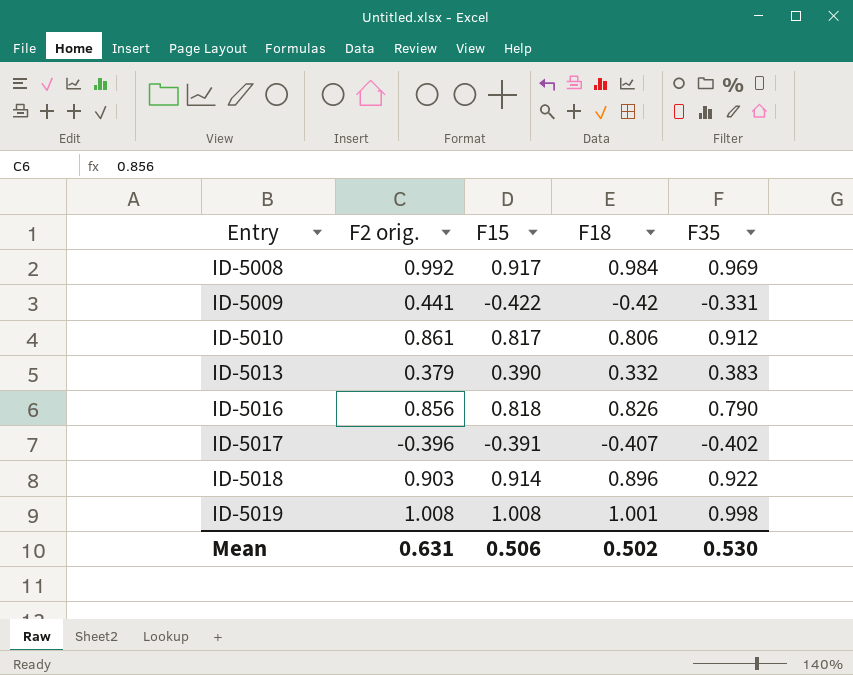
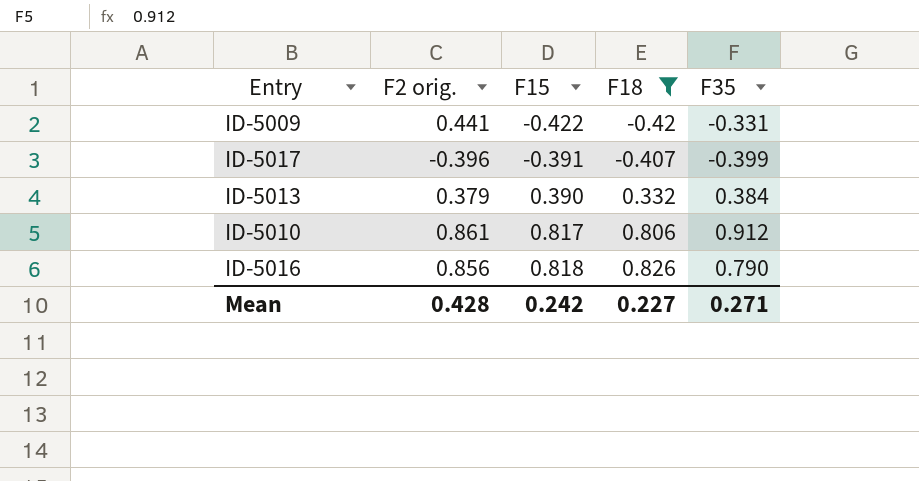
filter: none -> F18 <= 0.826
row order: Entry ascending -> F15 ascending
ID-5017 | F35: -0.402 -> -0.399
ID-5013 | F35: 0.383 -> 0.384
Mean | F2 orig.: 0.631 -> 0.428
Mean | F15: 0.506 -> 0.242
Mean | F18: 0.502 -> 0.227
Mean | F35: 0.530 -> 0.271

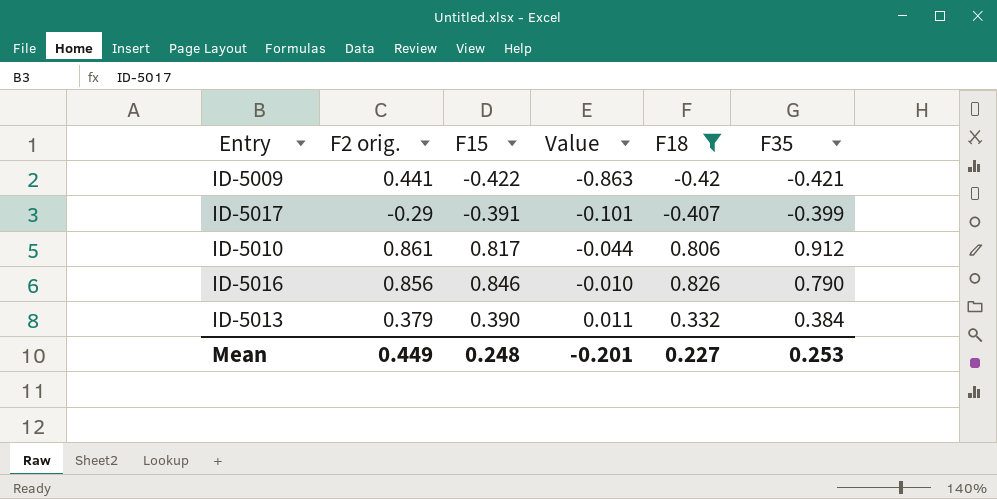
row order: F15 ascending -> Value ascending
column Value | formula: none -> [F15] - [F2 orig.]
ID-5009 | F35: -0.331 -> -0.421
ID-5017 | F2 orig.: -0.396 -> -0.29
ID-5016 | F15: 0.818 -> 0.846
Mean | F2 orig.: 0.428 -> 0.449
Mean | F15: 0.242 -> 0.248
Mean | F35: 0.271 -> 0.253

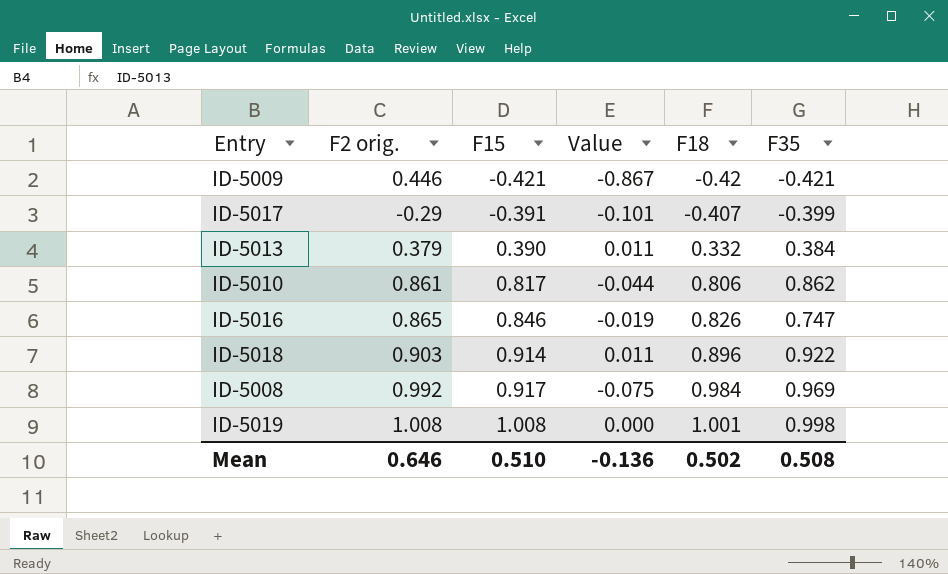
filter: F18 <= 0.826 -> none
row order: Value ascending -> F15 ascending
ID-5009 | F2 orig.: 0.441 -> 0.446
ID-5009 | F15: -0.422 -> -0.421
ID-5009 | Value: -0.863 -> -0.867
ID-5010 | F35: 0.912 -> 0.862
ID-5016 | F2 orig.: 0.856 -> 0.865
ID-5016 | Value: -0.010 -> -0.019
ID-5016 | F35: 0.790 -> 0.747
Mean | F2 orig.: 0.449 -> 0.646
Mean | F15: 0.248 -> 0.510
Mean | Value: -0.201 -> -0.136
Mean | F18: 0.227 -> 0.502
Mean | F35: 0.253 -> 0.508

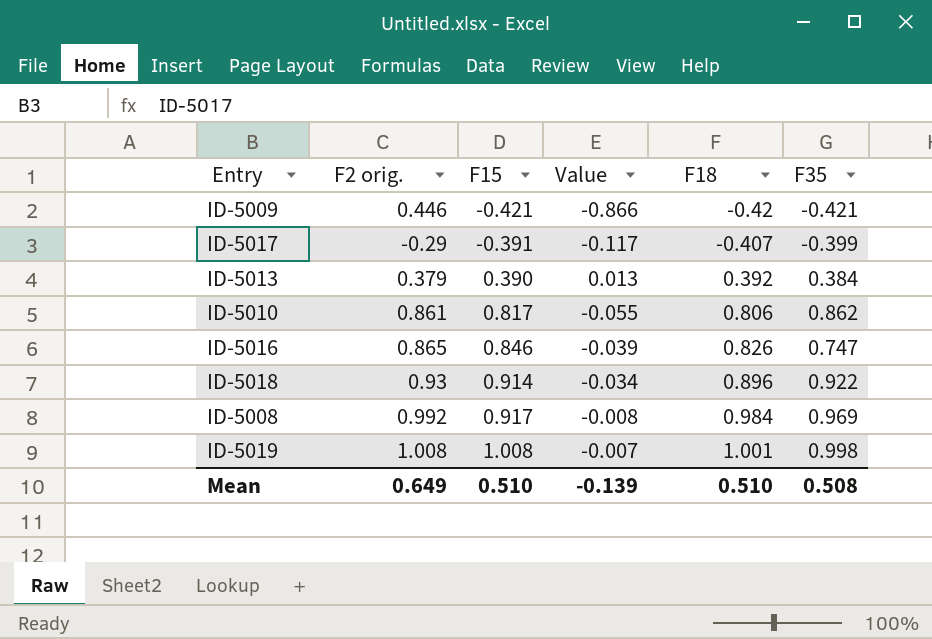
column Value | formula: [F15] - [F2 orig.] -> [F18] - [F2 orig.]
ID-5013 | F18: 0.332 -> 0.392
ID-5018 | F2 orig.: 0.903 -> 0.93
Mean | F2 orig.: 0.646 -> 0.649
Mean | Value: -0.136 -> -0.139
Mean | F18: 0.502 -> 0.510

